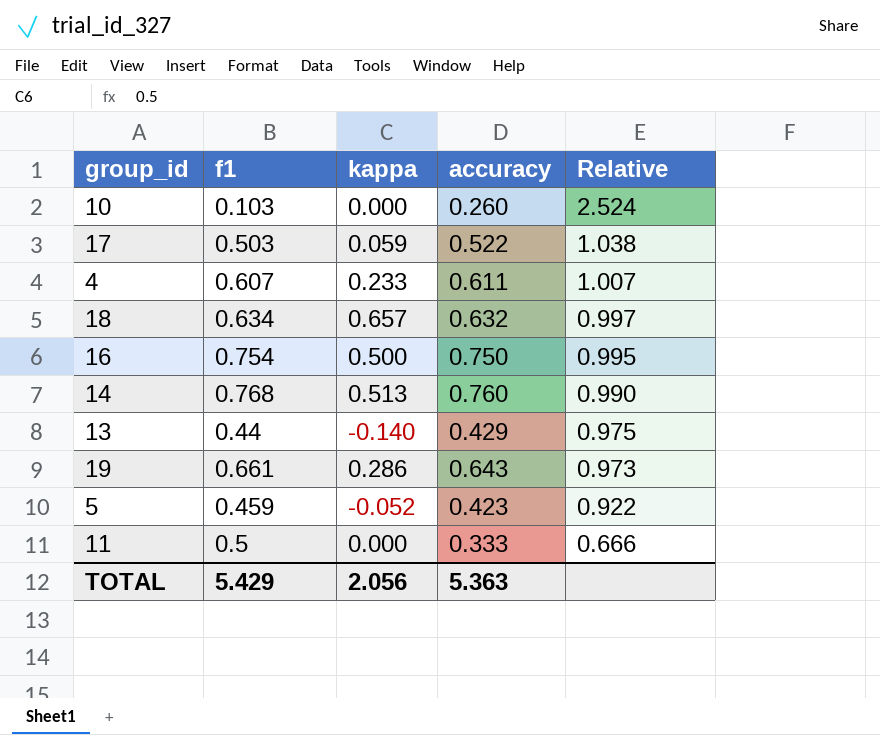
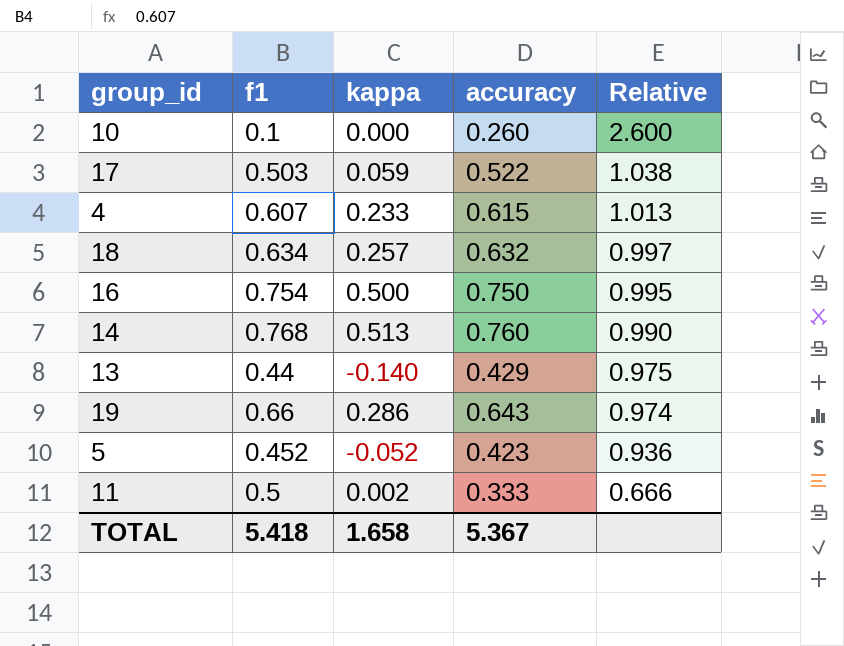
10 | f1: 0.103 -> 0.1
10 | Relative: 2.524 -> 2.600
4 | accuracy: 0.611 -> 0.615
4 | Relative: 1.007 -> 1.013
18 | kappa: 0.657 -> 0.257
19 | f1: 0.661 -> 0.66
19 | Relative: 0.973 -> 0.974
5 | f1: 0.459 -> 0.452
5 | Relative: 0.922 -> 0.936
11 | kappa: 0.000 -> 0.002
TOTAL | f1: 5.429 -> 5.418
TOTAL | kappa: 2.056 -> 1.658
TOTAL | accuracy: 5.363 -> 5.367

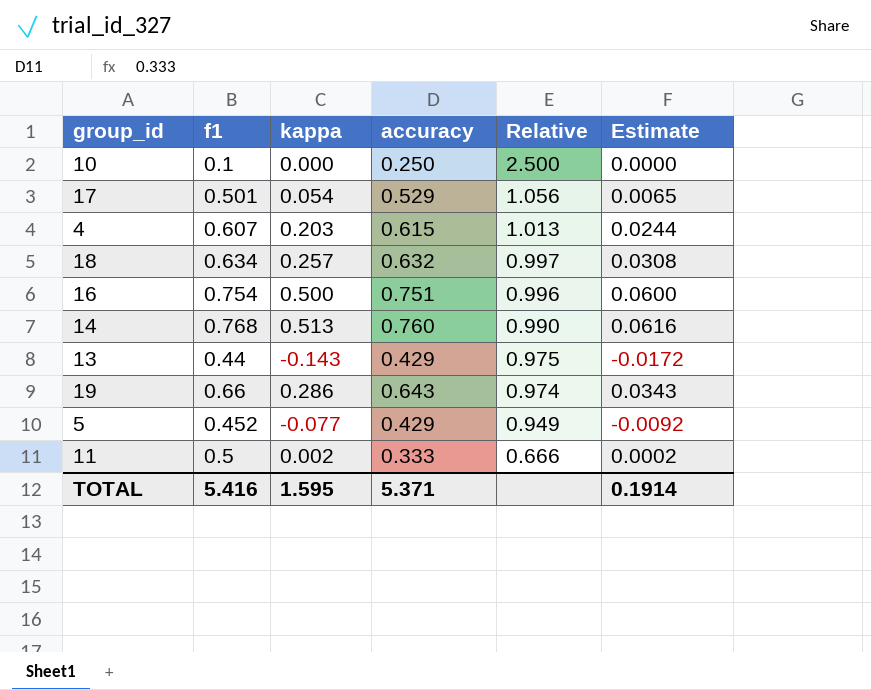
column Estimate | formula: none -> [kappa] * 0.12
10 | accuracy: 0.260 -> 0.250
10 | Relative: 2.600 -> 2.500
17 | f1: 0.503 -> 0.501
17 | kappa: 0.059 -> 0.054
17 | accuracy: 0.522 -> 0.529
17 | Relative: 1.038 -> 1.056
4 | kappa: 0.233 -> 0.203
16 | accuracy: 0.750 -> 0.751
16 | Relative: 0.995 -> 0.996
13 | kappa: -0.140 -> -0.143
5 | kappa: -0.052 -> -0.077
5 | accuracy: 0.423 -> 0.429
5 | Relative: 0.936 -> 0.949
TOTAL | f1: 5.418 -> 5.416
TOTAL | kappa: 1.658 -> 1.595
TOTAL | accuracy: 5.367 -> 5.371

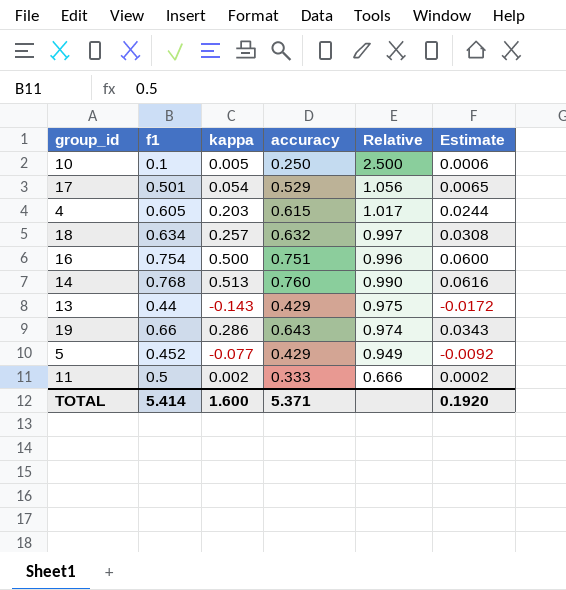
10 | kappa: 0.000 -> 0.005
10 | Estimate: 0.0000 -> 0.0006
4 | f1: 0.607 -> 0.605
4 | Relative: 1.013 -> 1.017
TOTAL | f1: 5.416 -> 5.414
TOTAL | kappa: 1.595 -> 1.600
TOTAL | Estimate: 0.1914 -> 0.1920

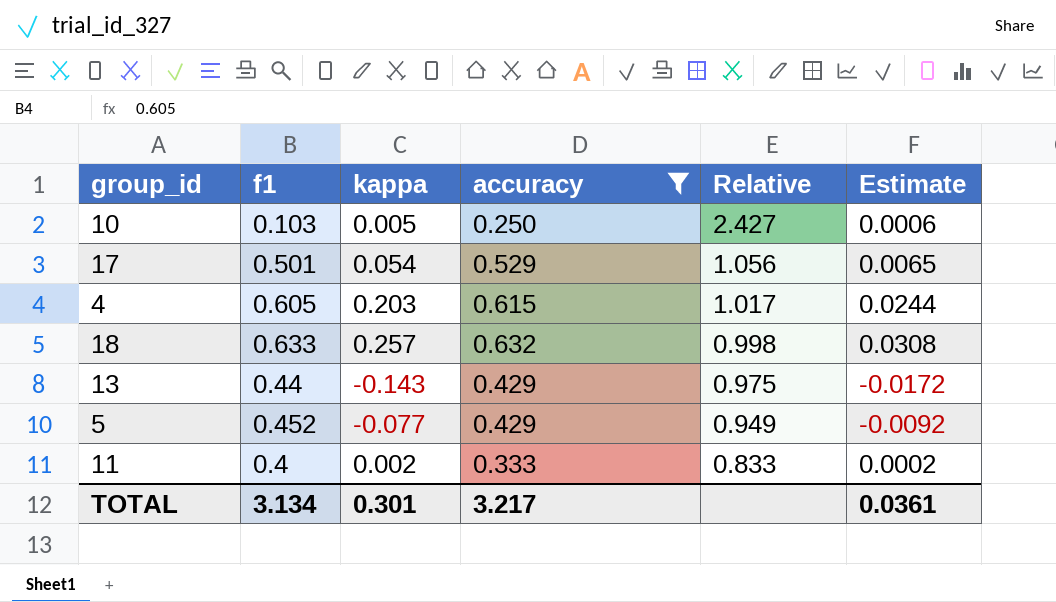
filter: none -> accuracy <= 0.632
10 | f1: 0.1 -> 0.103
10 | Relative: 2.500 -> 2.427
18 | f1: 0.634 -> 0.633
18 | Relative: 0.997 -> 0.998
11 | f1: 0.5 -> 0.4
11 | Relative: 0.666 -> 0.833
TOTAL | f1: 5.414 -> 3.134
TOTAL | kappa: 1.600 -> 0.301
TOTAL | accuracy: 5.371 -> 3.217
TOTAL | Estimate: 0.1920 -> 0.0361

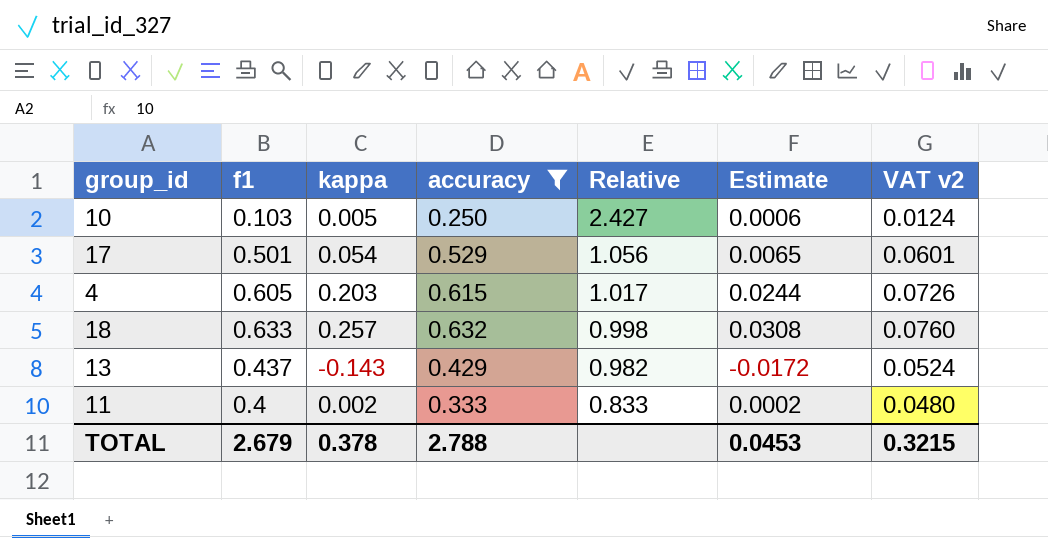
column VAT v2 | formula: none -> [f1] * 0.12
row 5: 0.452 | -0.077 | 0.429 | 0.949 | -0.0092 -> none
13 | f1: 0.44 -> 0.437
13 | Relative: 0.975 -> 0.982
TOTAL | f1: 3.134 -> 2.679
TOTAL | kappa: 0.301 -> 0.378
TOTAL | accuracy: 3.217 -> 2.788
TOTAL | Estimate: 0.0361 -> 0.0453

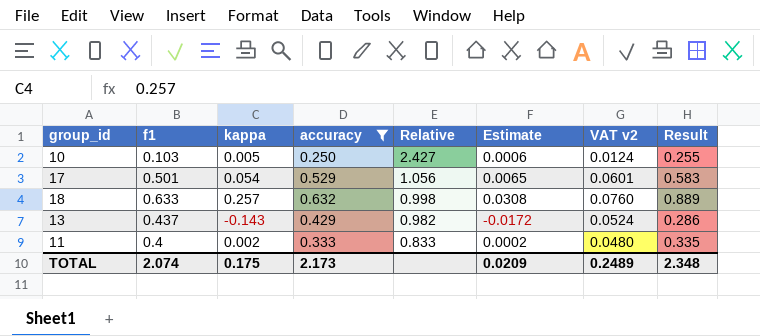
column Result | formula: none -> [kappa] + [accuracy]
row 4: 0.605 | 0.203 | 0.615 | 1.017 | 0.0244 | 0.0726 -> none
TOTAL | f1: 2.679 -> 2.074
TOTAL | kappa: 0.378 -> 0.175
TOTAL | accuracy: 2.788 -> 2.173
TOTAL | Estimate: 0.0453 -> 0.0209
TOTAL | VAT v2: 0.3215 -> 0.2489

